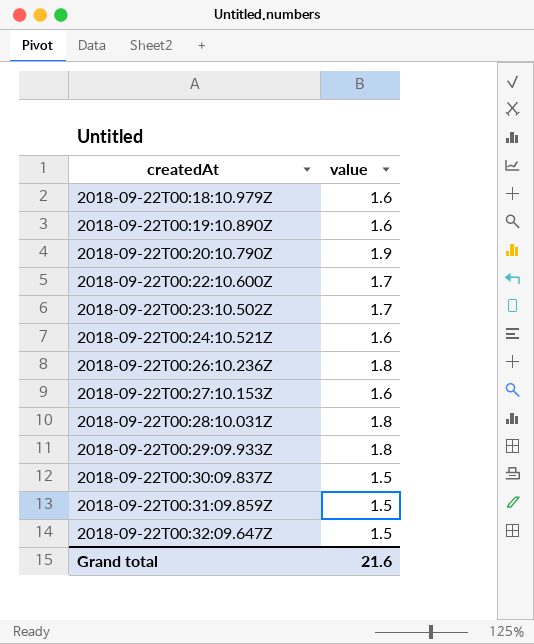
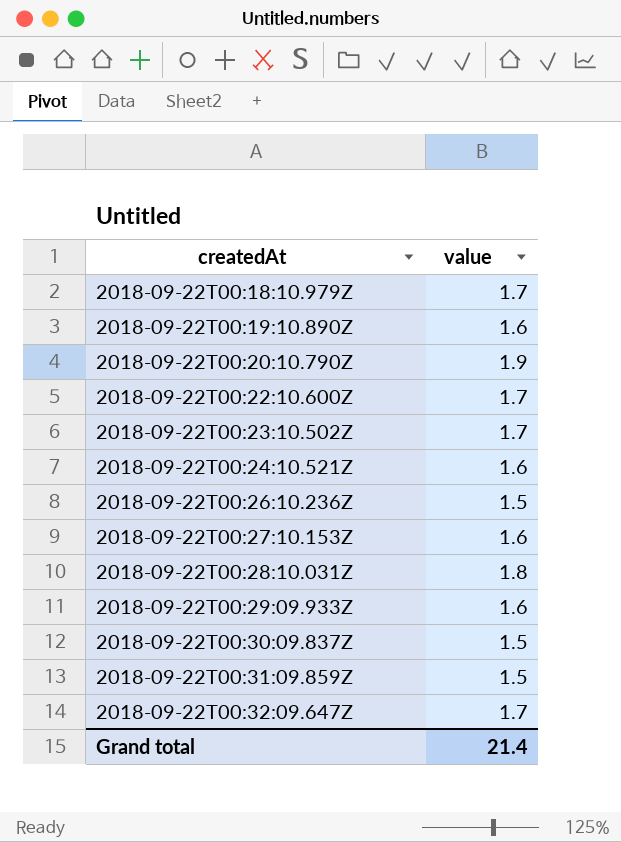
2018-09-22T00:18:10.979Z | value: 1.6 -> 1.7
2018-09-22T00:26:10.236Z | value: 1.8 -> 1.5
2018-09-22T00:29:09.933Z | value: 1.8 -> 1.6
2018-09-22T00:32:09.647Z | value: 1.5 -> 1.7
Grand total | value: 21.6 -> 21.4

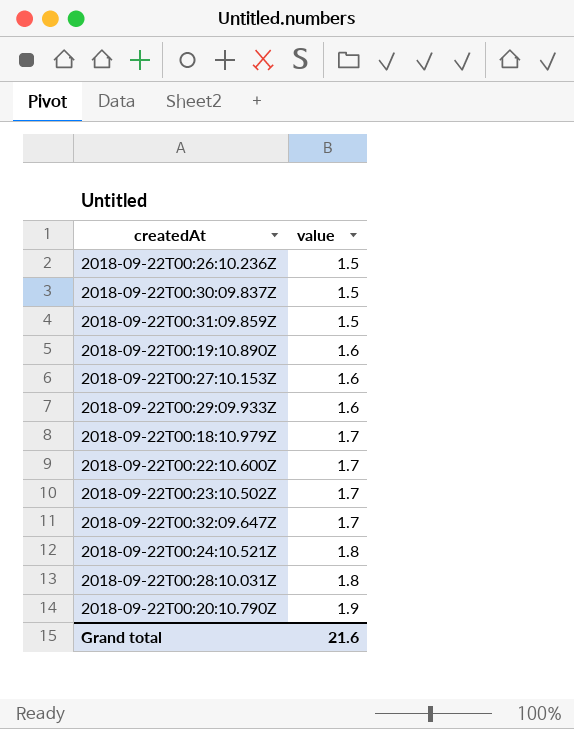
row order: createdAt ascending -> value ascending
2018-09-22T00:24:10.521Z | value: 1.6 -> 1.8
Grand total | value: 21.4 -> 21.6

